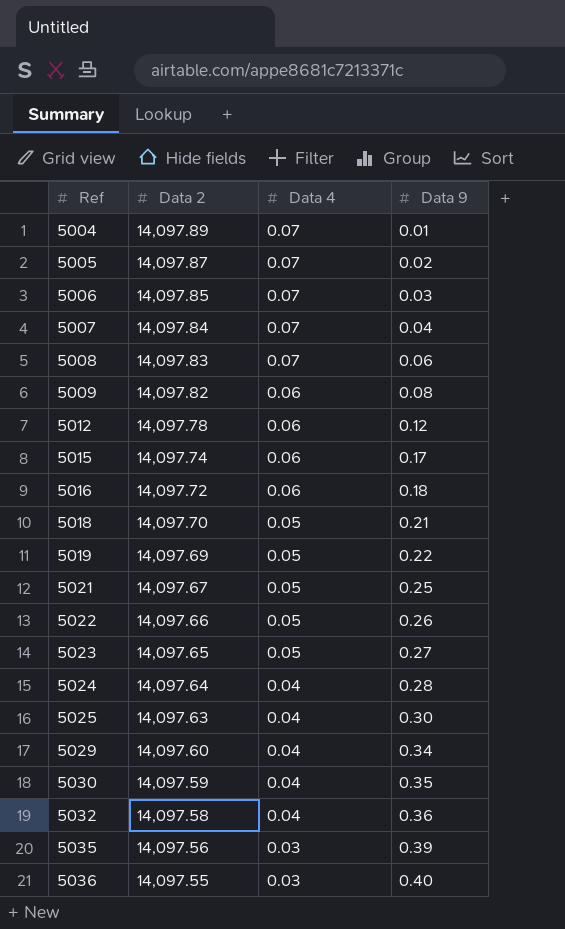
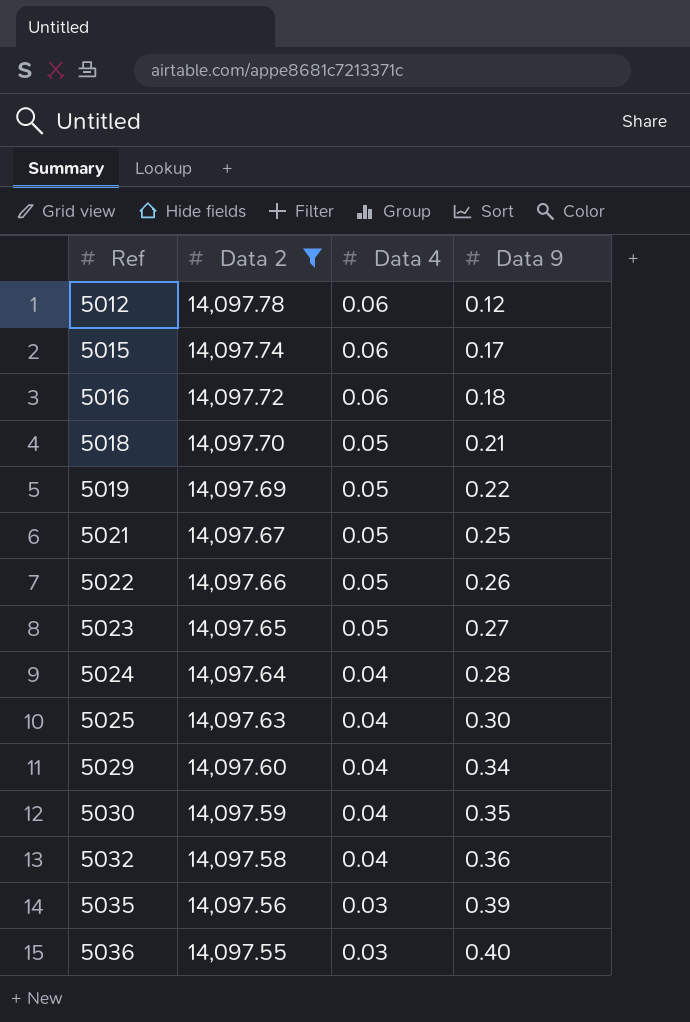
filter: none -> Data 2 <= 14,097.78

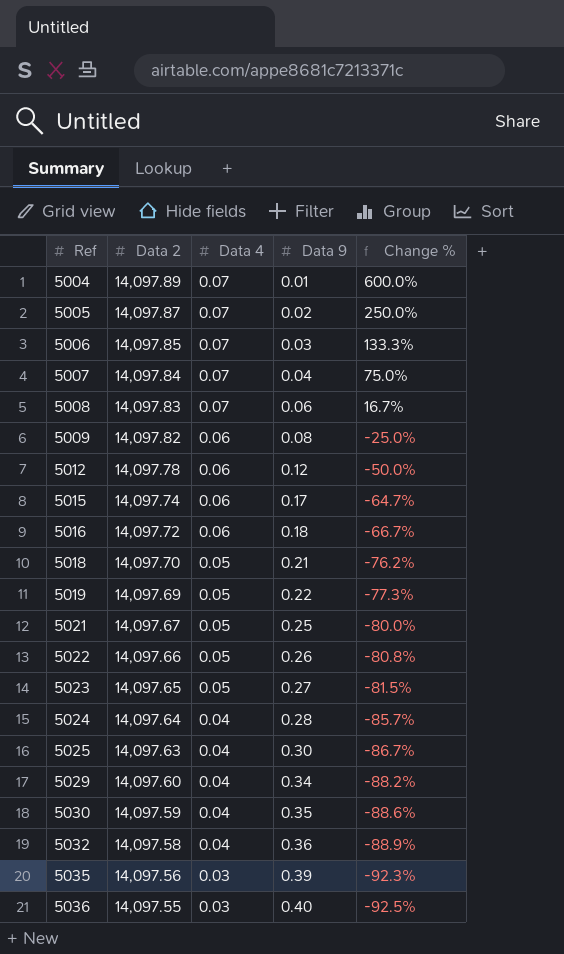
filter: Data 2 <= 14,097.78 -> none
column Change % | formula: none -> ([Data 4] - [Data 9]) / [Data 9]

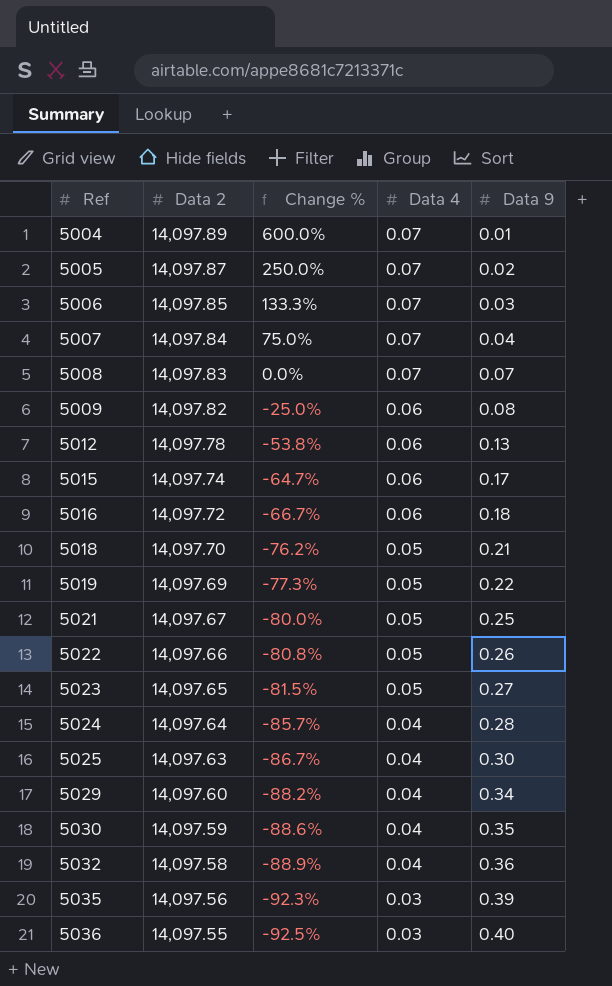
column Change % | position: 5 -> 3
5008 | Change %: 16.7% -> 0.0%
5008 | Data 9: 0.06 -> 0.07
5012 | Change %: -50.0% -> -53.8%
5012 | Data 9: 0.12 -> 0.13

